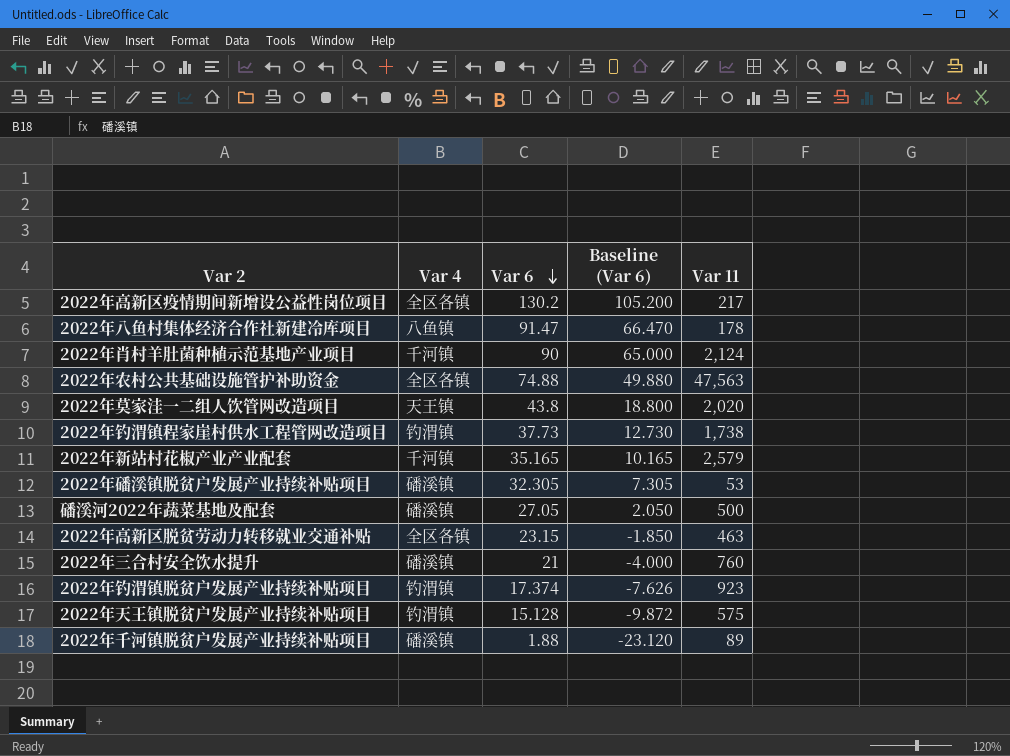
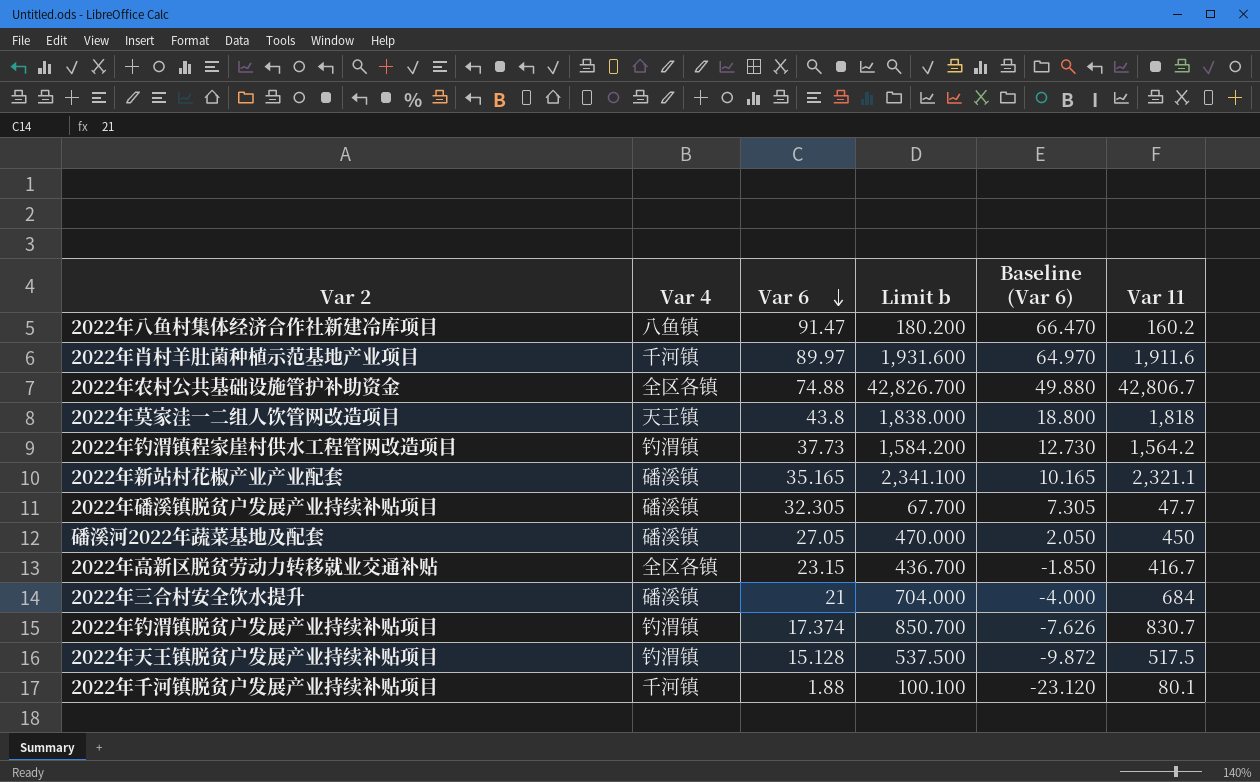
column Limit b | formula: none -> [Var 11] + 20
row 2022年高新区疫情期间新增设公益性岗位项目: 全区各镇 | 130.2 | 105.200 | 217 -> none
2022年八鱼村集体经济合作社新建冷库项目 | Var 11: 178 -> 160.2
2022年肖村羊肚菌种植示范基地产业项目 | Var 6: 90 -> 89.97
2022年肖村羊肚菌种植示范基地产业项目 | Baseline (Var 6): 65.000 -> 64.970
2022年肖村羊肚菌种植示范基地产业项目 | Var 11: 2,124 -> 1,911.6
2022年农村公共基础设施管护补助资金 | Var 11: 47,563 -> 42,806.7
2022年莫家洼一二组人饮管网改造项目 | Var 11: 2,020 -> 1,818
2022年钓渭镇程家崖村供水工程管网改造项目 | Var 11: 1,738 -> 1,564.2
2022年新站村花椒产业产业配套 | Var 4: 千河镇 -> 磻溪镇
2022年新站村花椒产业产业配套 | Var 11: 2,579 -> 2,321.1
2022年磻溪镇脱贫户发展产业持续补贴项目 | Var 11: 53 -> 47.7
磻溪河2022年蔬菜基地及配套 | Var 11: 500 -> 450
2022年高新区脱贫劳动力转移就业交通补贴 | Var 11: 463 -> 416.7
2022年三合村安全饮水提升 | Var 11: 760 -> 684
2022年钓渭镇脱贫户发展产业持续补贴项目 | Var 11: 923 -> 830.7
2022年天王镇脱贫户发展产业持续补贴项目 | Var 11: 575 -> 517.5
2022年千河镇脱贫户发展产业持续补贴项目 | Var 4: 磻溪镇 -> 千河镇
2022年千河镇脱贫户发展产业持续补贴项目 | Var 11: 89 -> 80.1

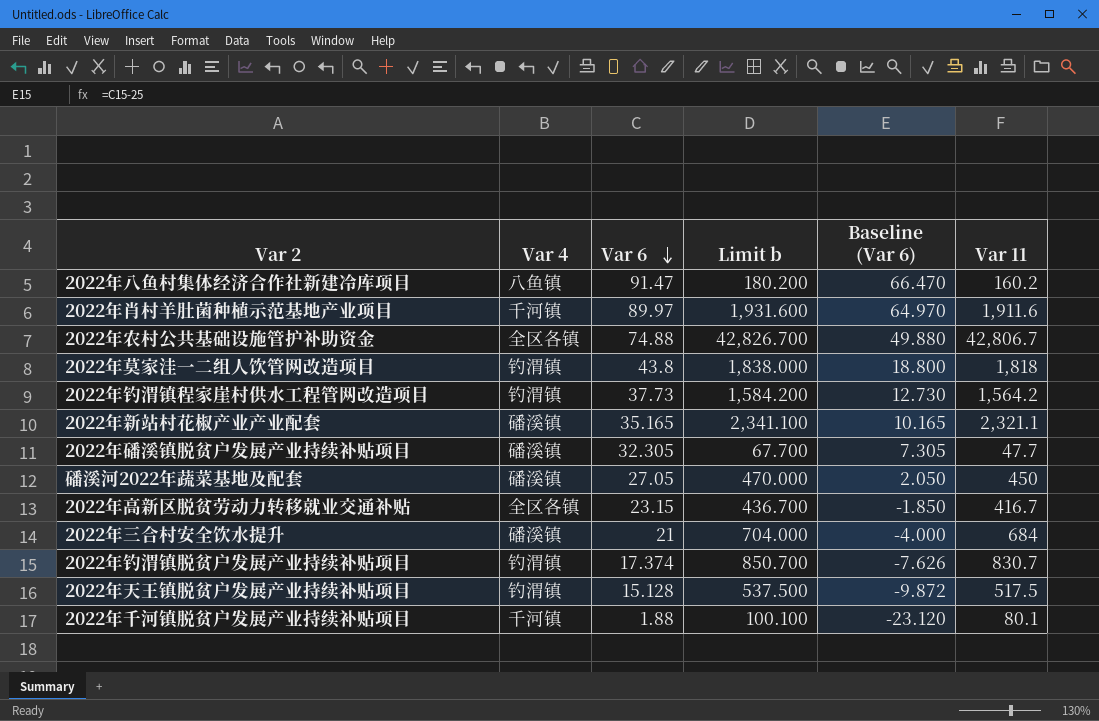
2022年莫家洼一二组人饮管网改造项目 | Var 4: 天王镇 -> 钓渭镇

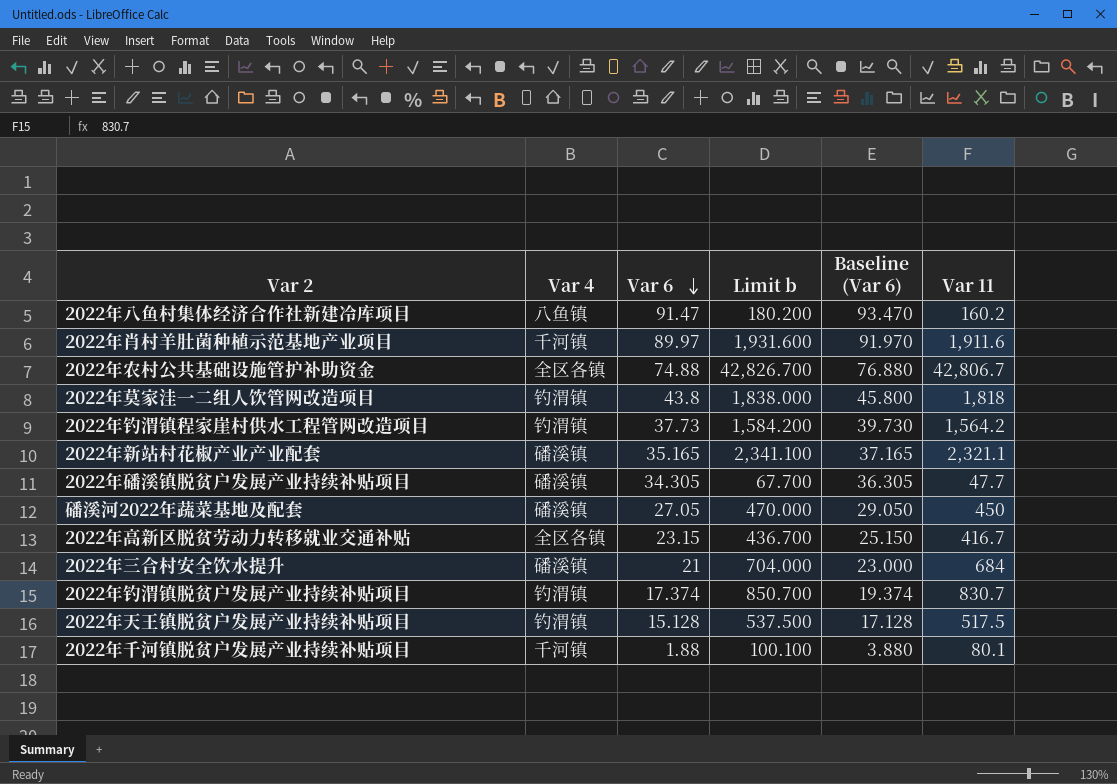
column Baseline (Var 6) | formula: [Var 6] - 25 -> [Var 6] + 2
2022年磻溪镇脱贫户发展产业持续补贴项目 | Var 6: 32.305 -> 34.305

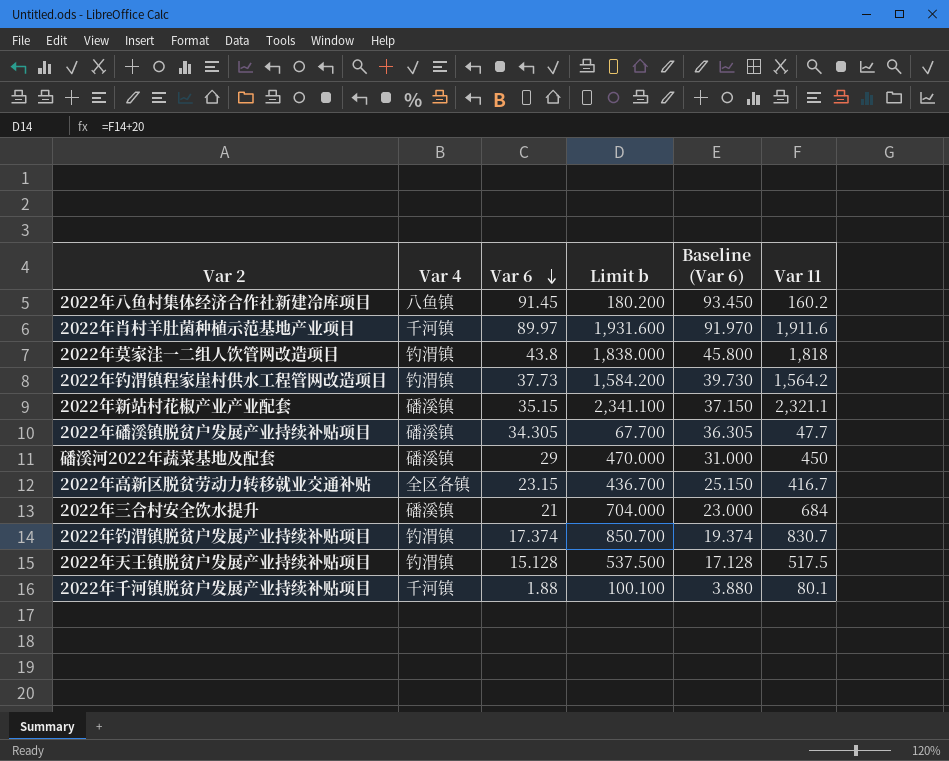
row 2022年农村公共基础设施管护补助资金: 全区各镇 | 74.88 | 42,826.700 | 76.880 | 42,806.7 -> none
2022年八鱼村集体经济合作社新建冷库项目 | Var 6: 91.47 -> 91.45
2022年八鱼村集体经济合作社新建冷库项目 | Baseline (Var 6): 93.470 -> 93.450
2022年新站村花椒产业产业配套 | Var 6: 35.165 -> 35.15
2022年新站村花椒产业产业配套 | Baseline (Var 6): 37.165 -> 37.150
磻溪河2022年蔬菜基地及配套 | Var 6: 27.05 -> 29
磻溪河2022年蔬菜基地及配套 | Baseline (Var 6): 29.050 -> 31.000

